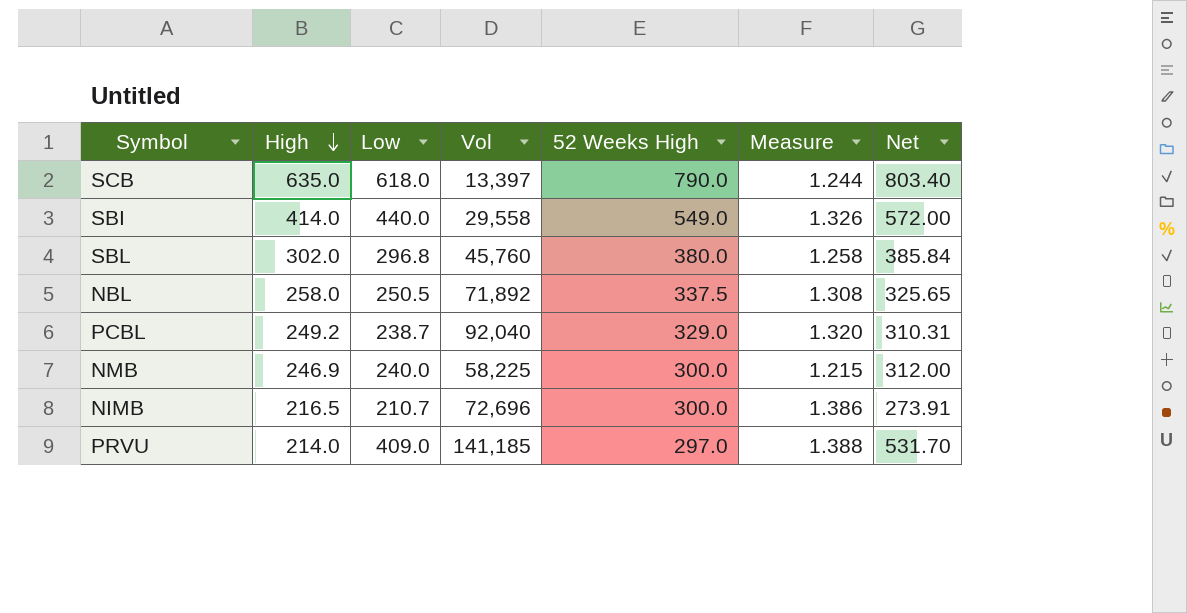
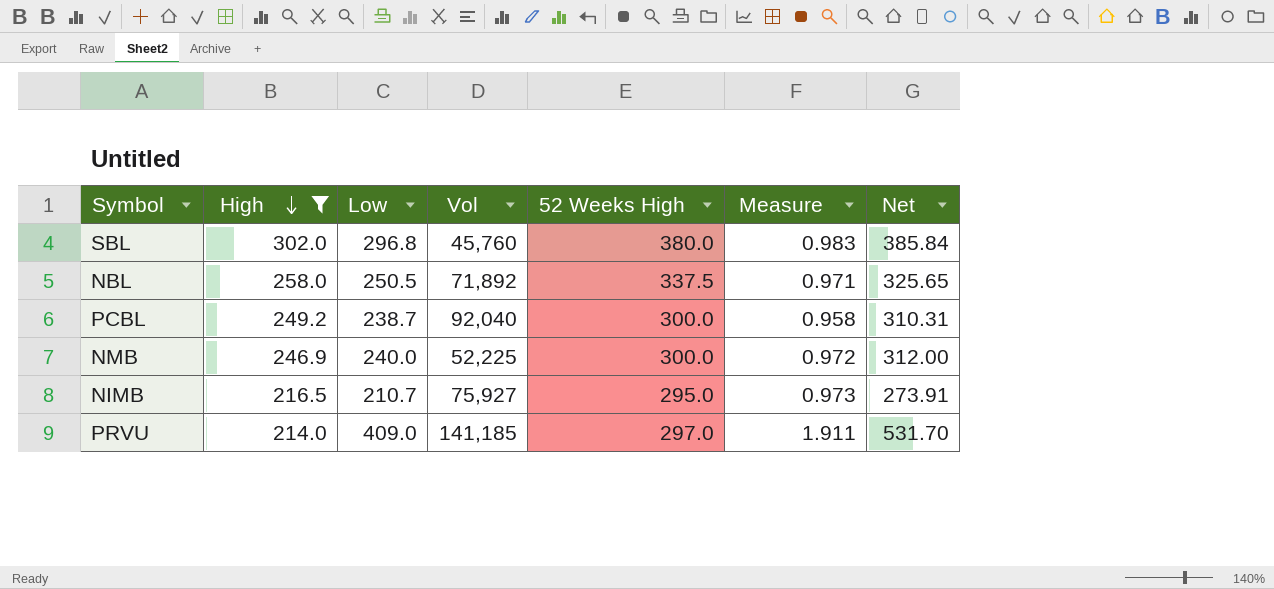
filter: none -> High <= 302.0
column Measure | formula: [52 Weeks High] / [High] -> [Low] / [High]
PCBL | 52 Weeks High: 329.0 -> 300.0
NMB | Vol: 58,225 -> 52,225
NIMB | Vol: 72,696 -> 75,927
NIMB | 52 Weeks High: 300.0 -> 295.0

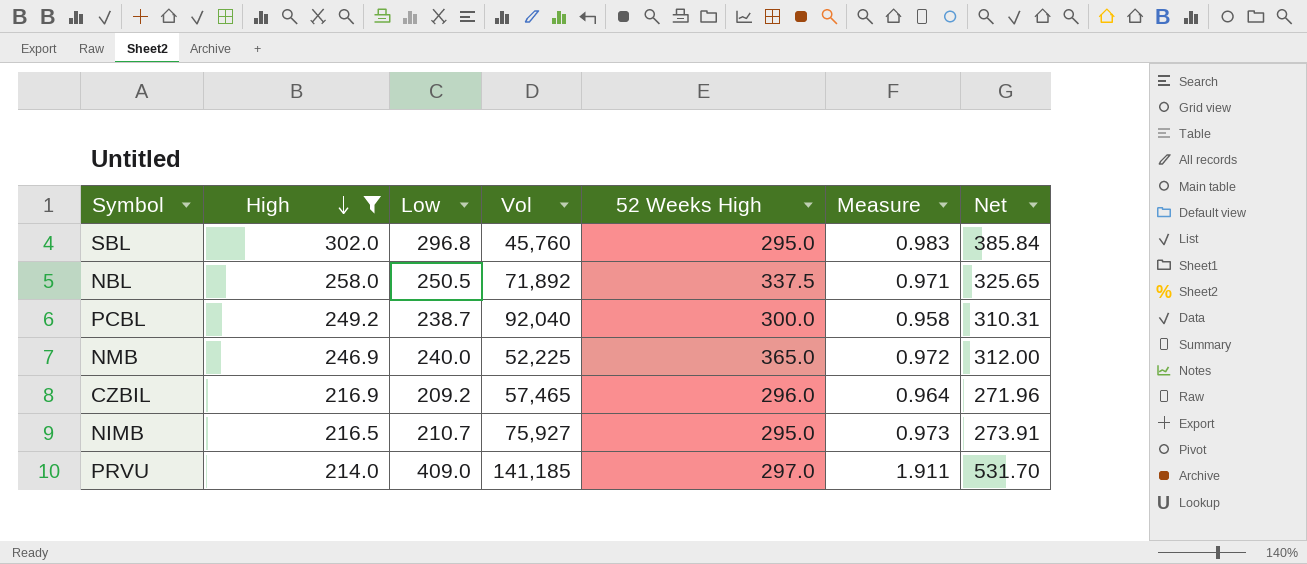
SBL | 52 Weeks High: 380.0 -> 295.0
NMB | 52 Weeks High: 300.0 -> 365.0
row CZBIL: none -> 216.9 | 209.2 | 57,465 | 296.0 | 0.964 | 271.96

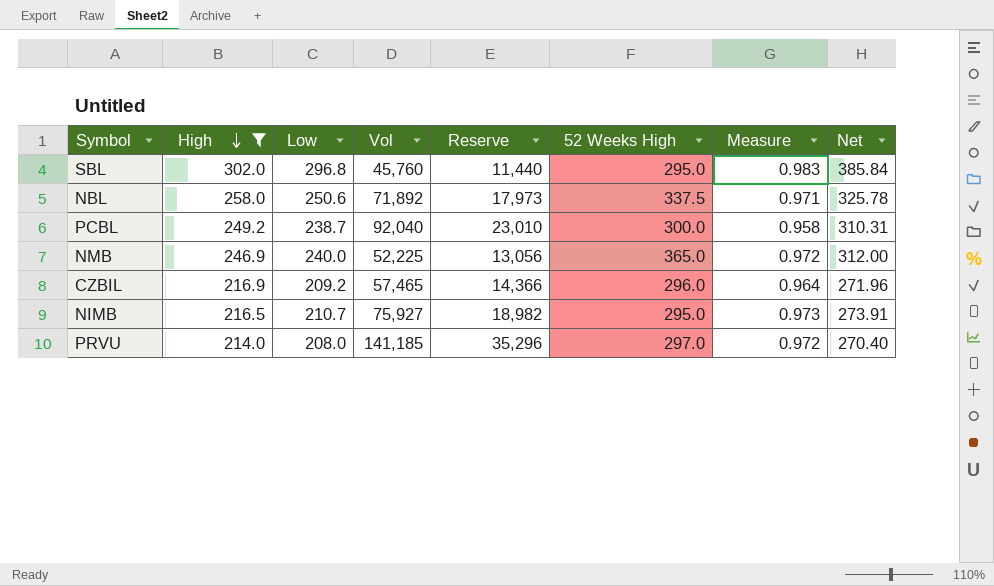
column Reserve | formula: none -> [Vol] * 0.25
NBL | Low: 250.5 -> 250.6
NBL | Net: 325.65 -> 325.78
PRVU | Low: 409.0 -> 208.0
PRVU | Measure: 1.911 -> 0.972
PRVU | Net: 531.70 -> 270.40

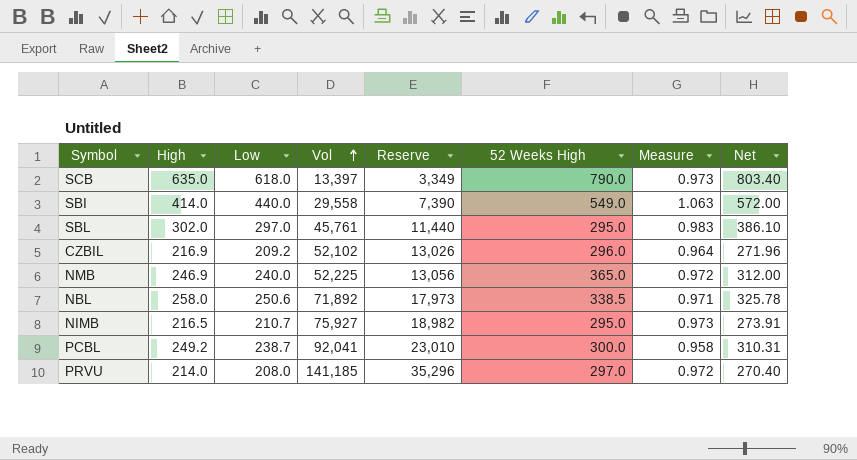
filter: High <= 302.0 -> none
row order: High descending -> Vol ascending
SBL | Low: 296.8 -> 297.0
SBL | Vol: 45,760 -> 45,761
SBL | Net: 385.84 -> 386.10
CZBIL | Vol: 57,465 -> 52,102
CZBIL | Reserve: 14,366 -> 13,026
NBL | 52 Weeks High: 337.5 -> 338.5
PCBL | Vol: 92,040 -> 92,041

